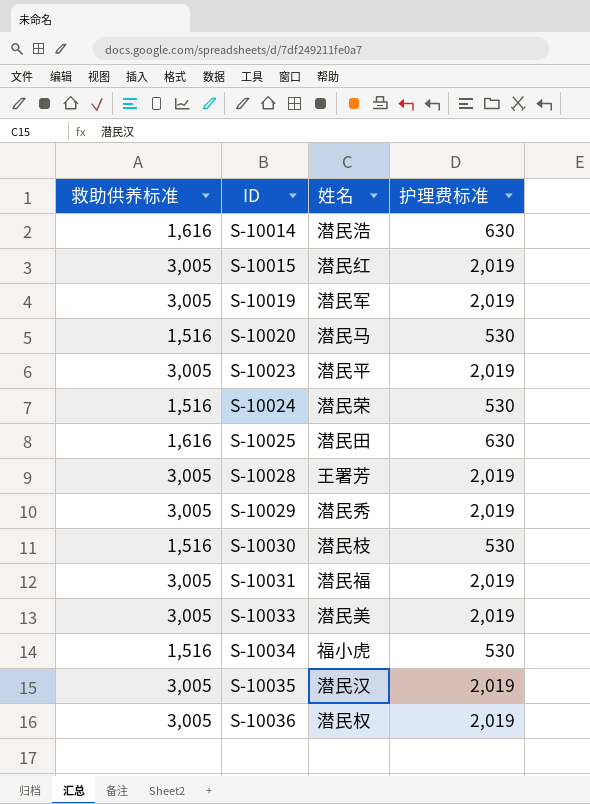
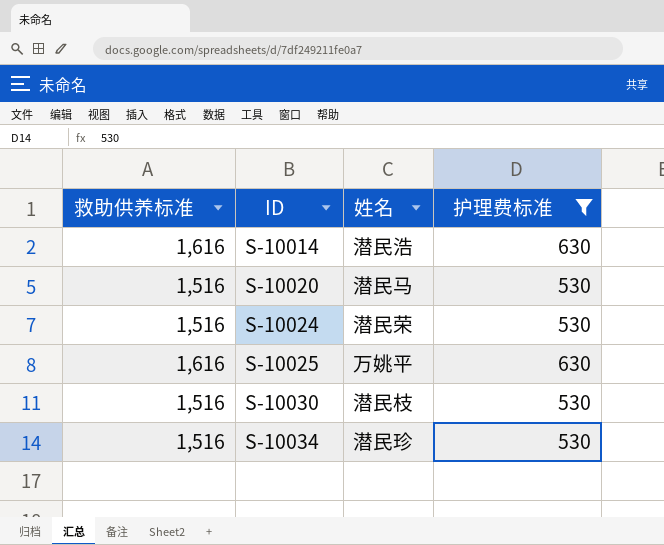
filter: none -> 护理费标准 != 2,019
S-10025 | 姓名: 潜民田 -> 万姚平
S-10034 | 姓名: 福小虎 -> 潜民珍

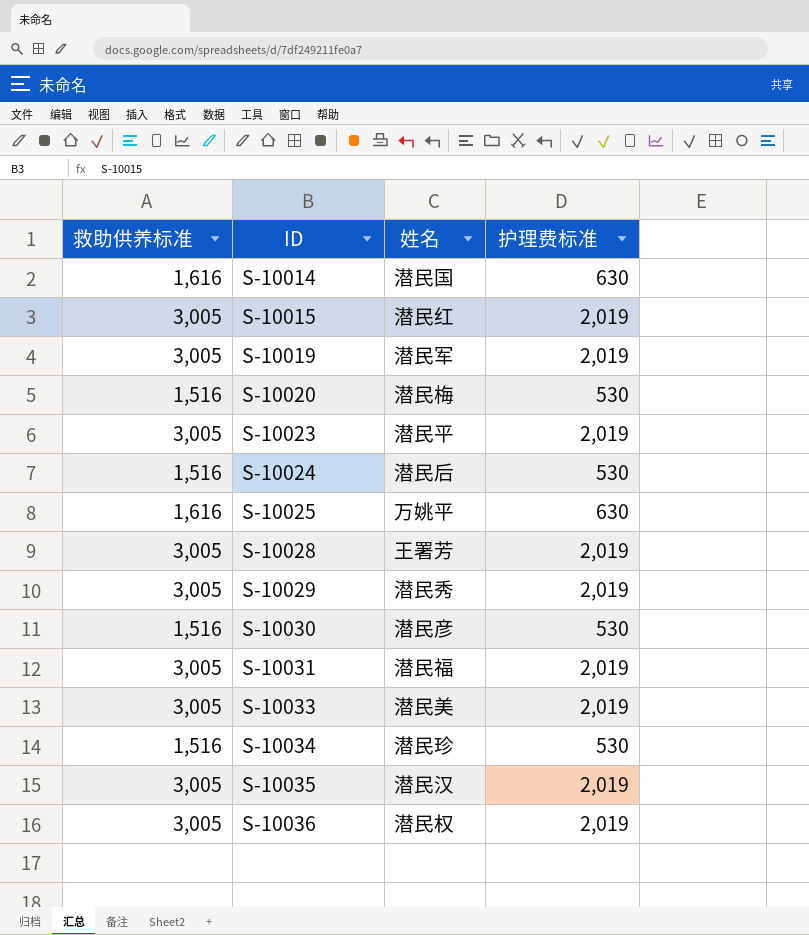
filter: 护理费标准 != 2,019 -> none
S-10014 | 姓名: 潜民浩 -> 潜民国
S-10020 | 姓名: 潜民马 -> 潜民梅
S-10024 | 姓名: 潜民荣 -> 潜民后
S-10030 | 姓名: 潜民枝 -> 潜民彦

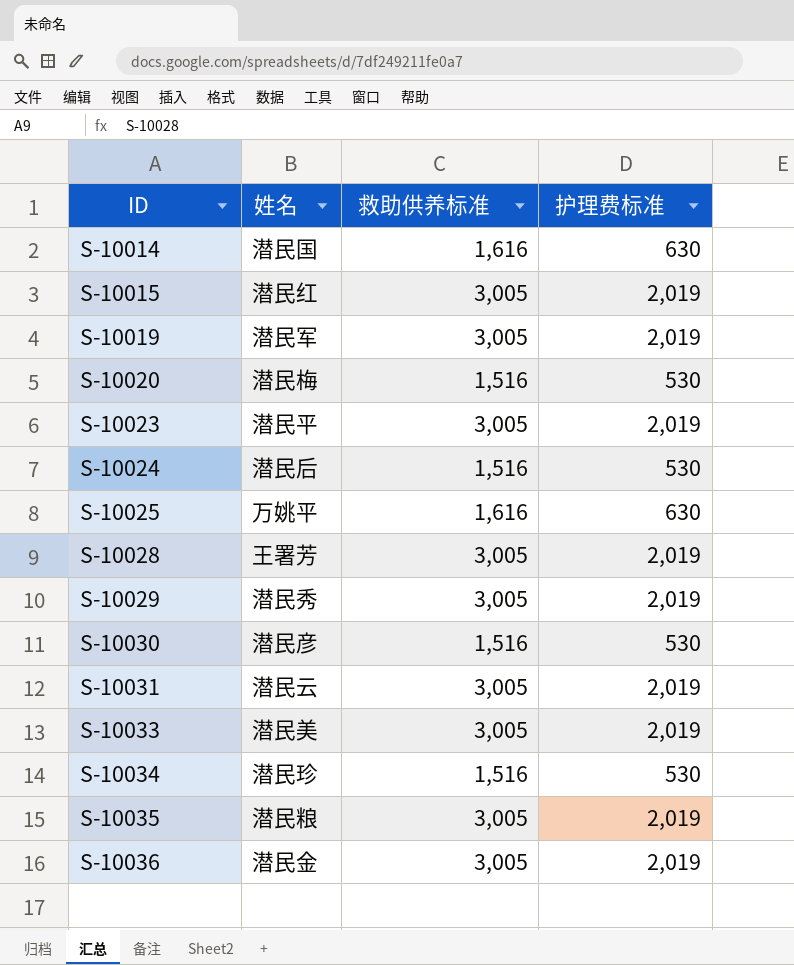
column 救助供养标准 | position: 1 -> 3
S-10031 | 姓名: 潜民福 -> 潜民云
S-10035 | 姓名: 潜民汉 -> 潜民粮
S-10036 | 姓名: 潜民权 -> 潜民金

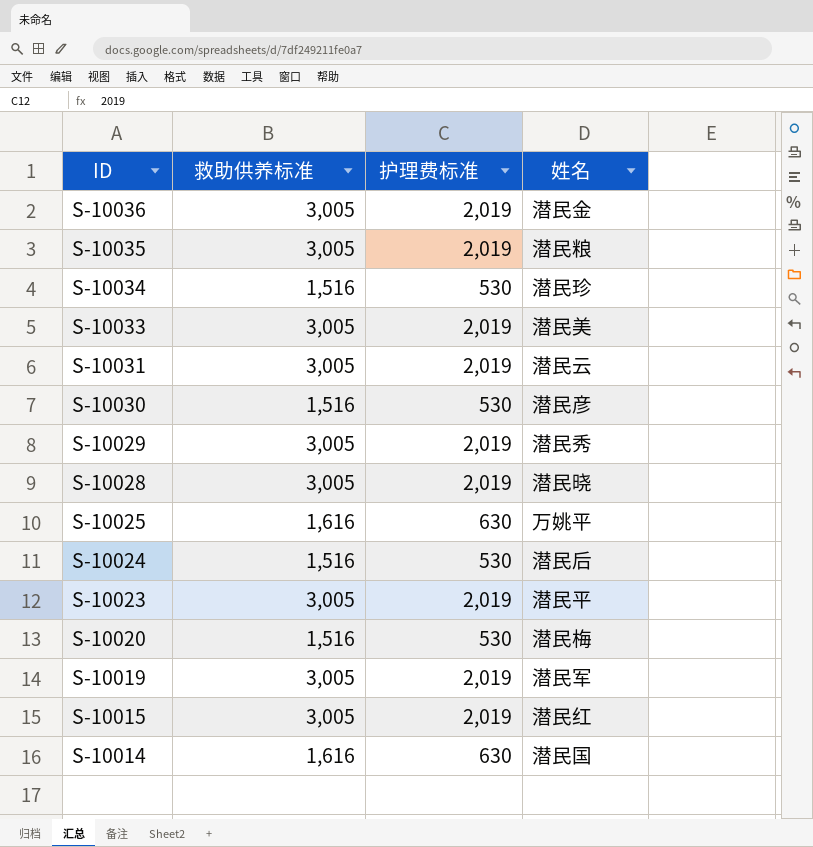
row order: ID ascending -> ID descending
column 姓名 | position: 2 -> 4
S-10028 | 姓名: 王署芳 -> 潜民晓

